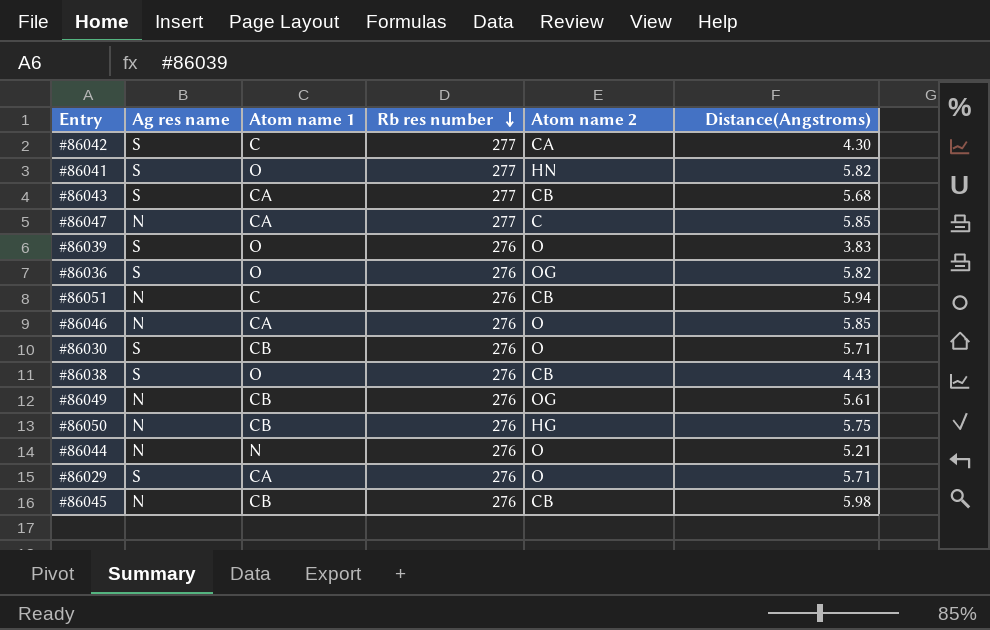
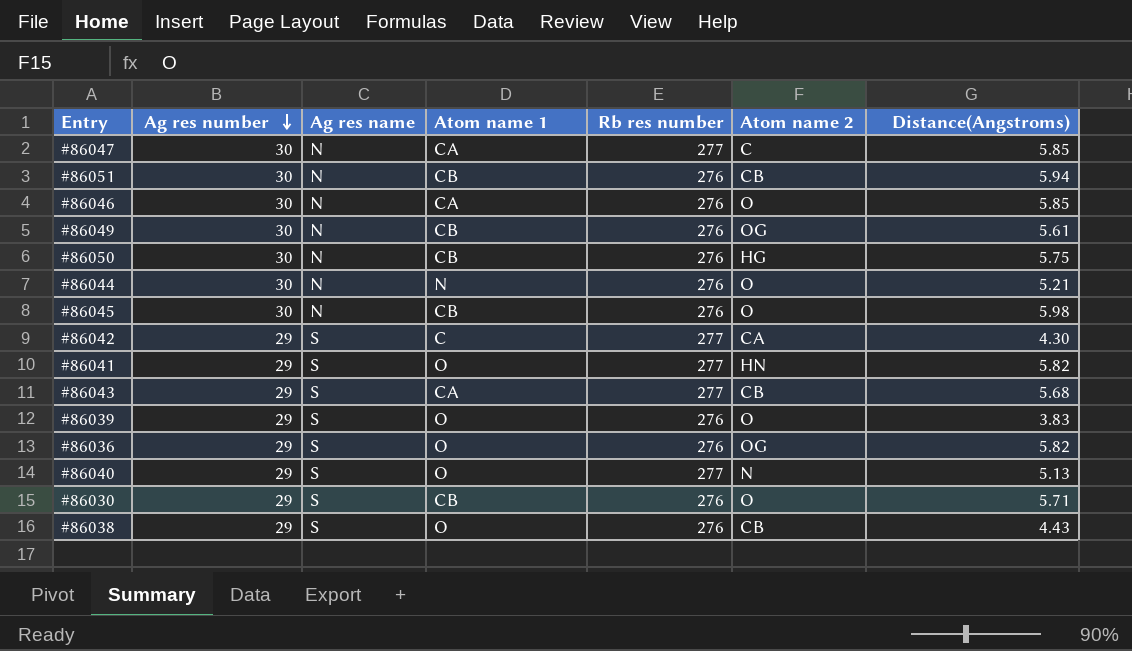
row order: Rb res number descending -> Ag res number descending
column Ag res number | position: none -> 2
row #86029: S | CA | 276 | O | 5.71 -> none
#86051 | Atom name 1: C -> CB
#86045 | Atom name 2: CB -> O
row #86040: none -> 29 | S | O | 277 | N | 5.13

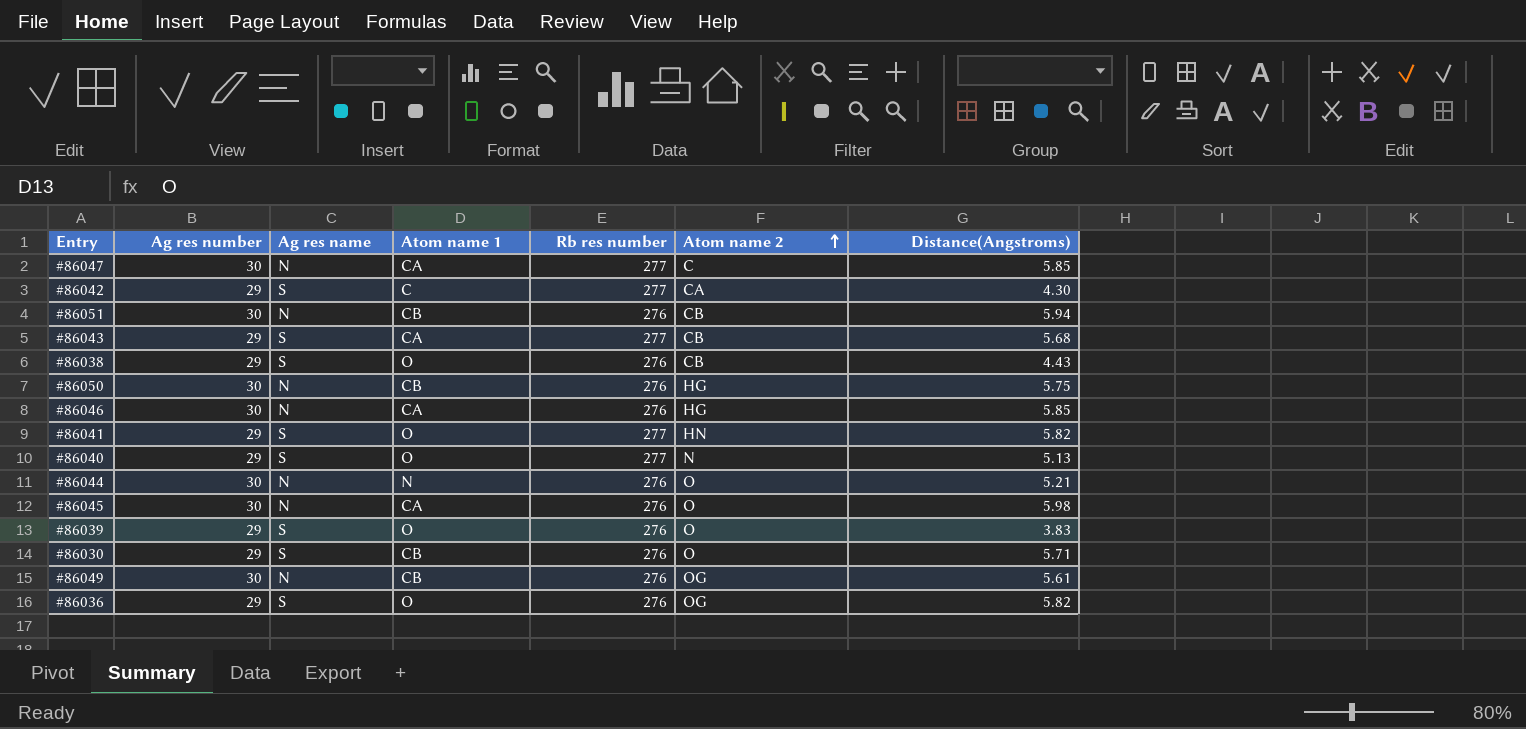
row order: Ag res number descending -> Atom name 2 ascending
#86046 | Atom name 2: O -> HG
#86045 | Atom name 1: CB -> CA

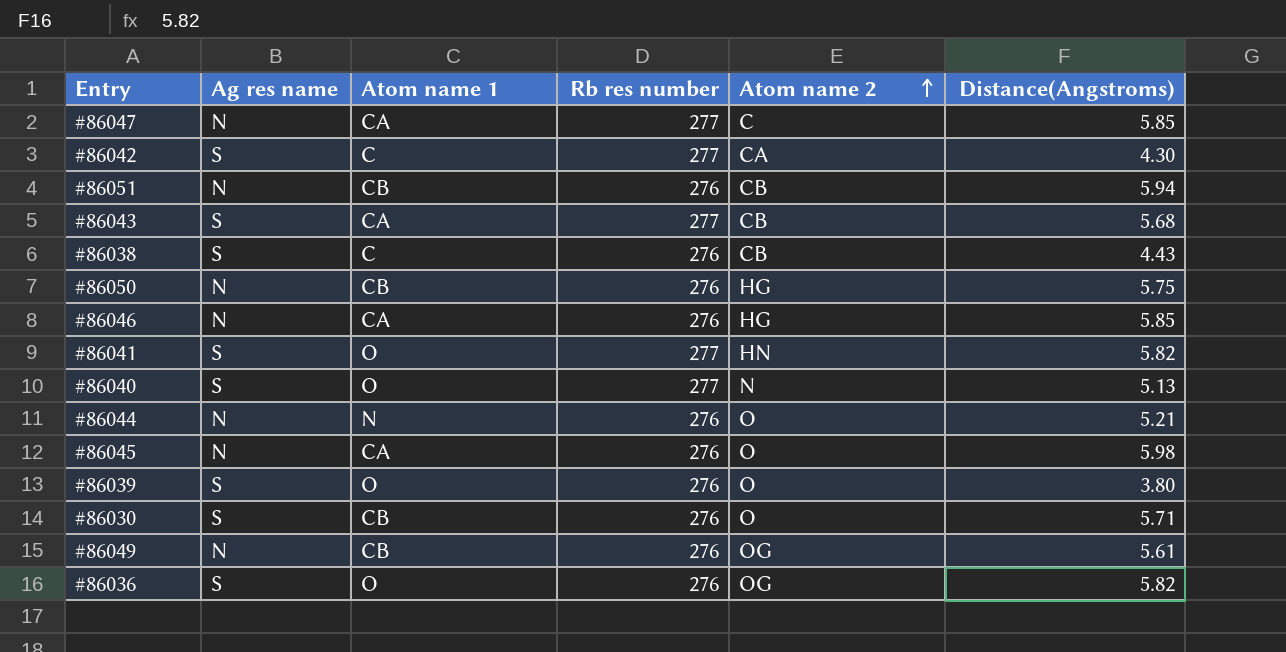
column Ag res number | position: 2 -> none
#86038 | Atom name 1: O -> C
#86039 | Distance(Angstroms): 3.83 -> 3.80

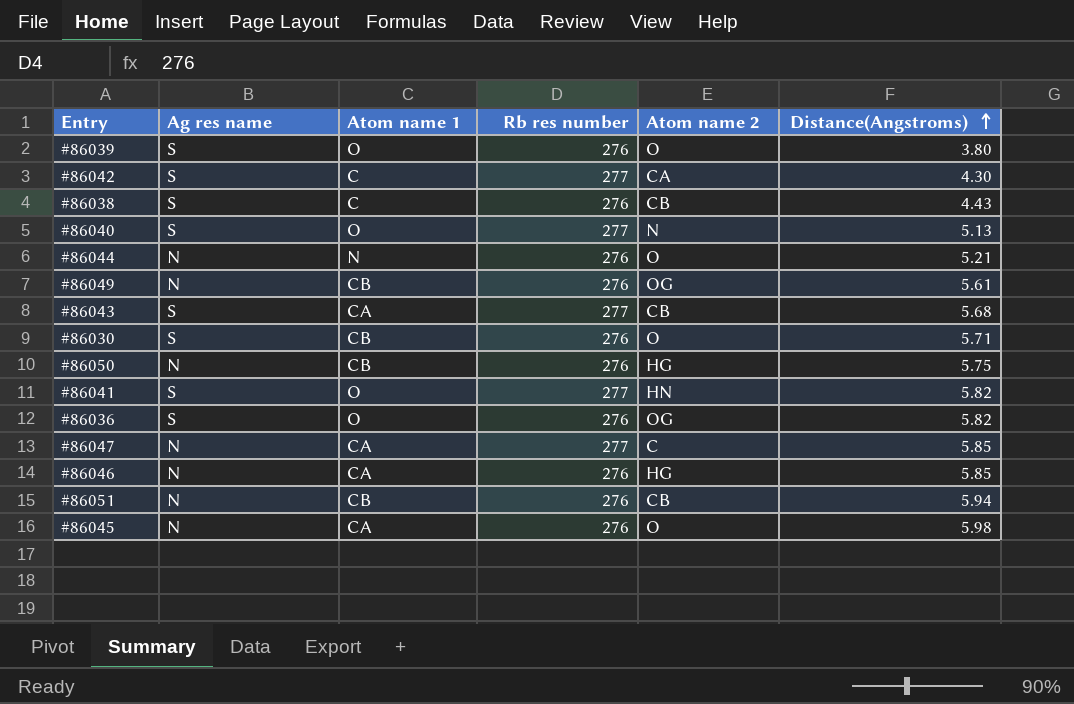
row order: Atom name 2 ascending -> Distance(Angstroms) ascending

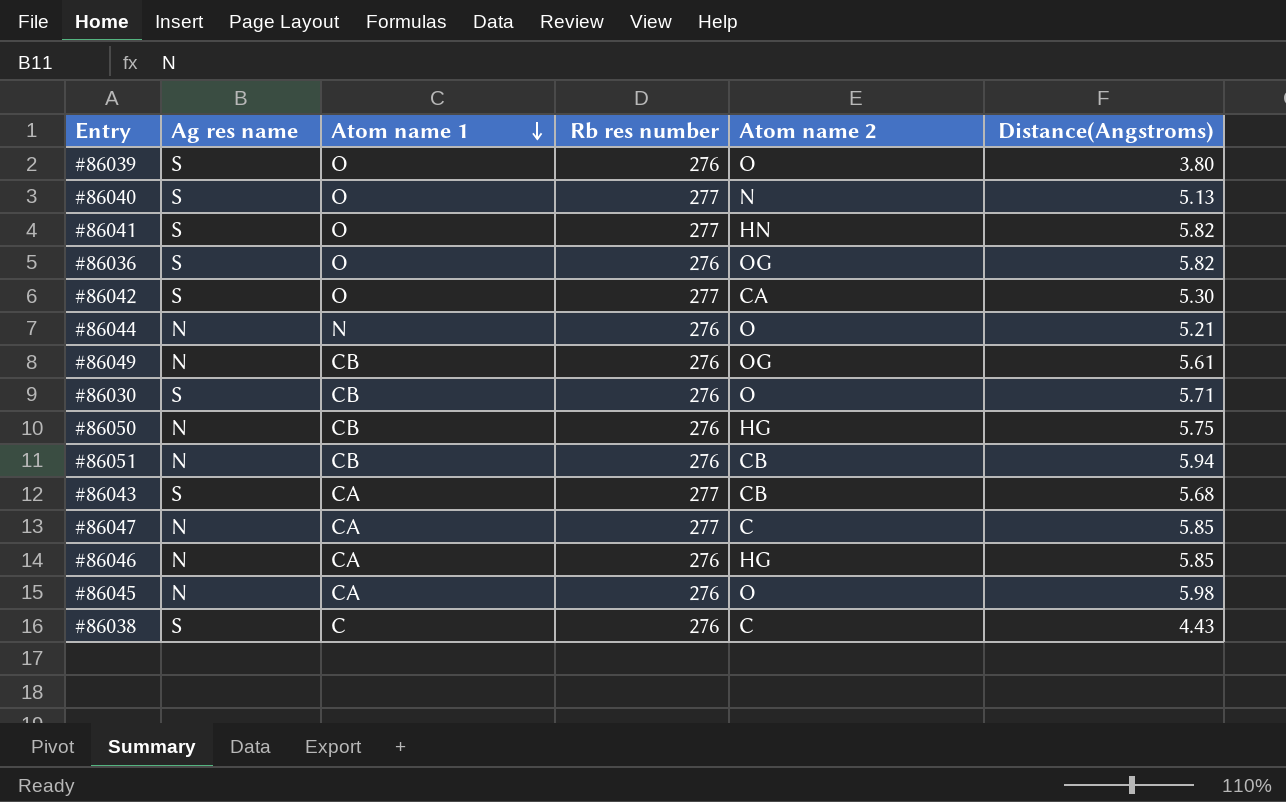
row order: Distance(Angstroms) ascending -> Atom name 1 descending
#86042 | Atom name 1: C -> O
#86042 | Distance(Angstroms): 4.30 -> 5.30
#86038 | Atom name 2: CB -> C

